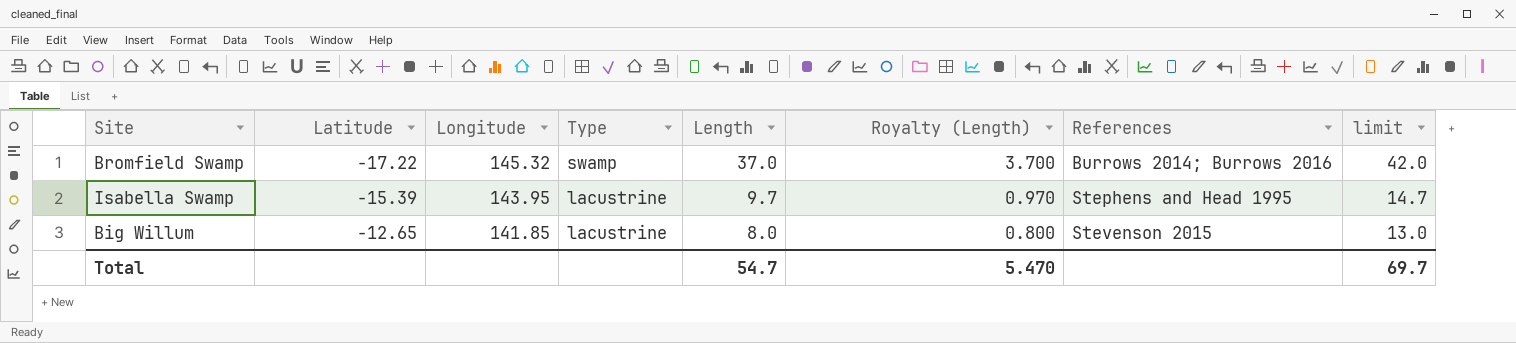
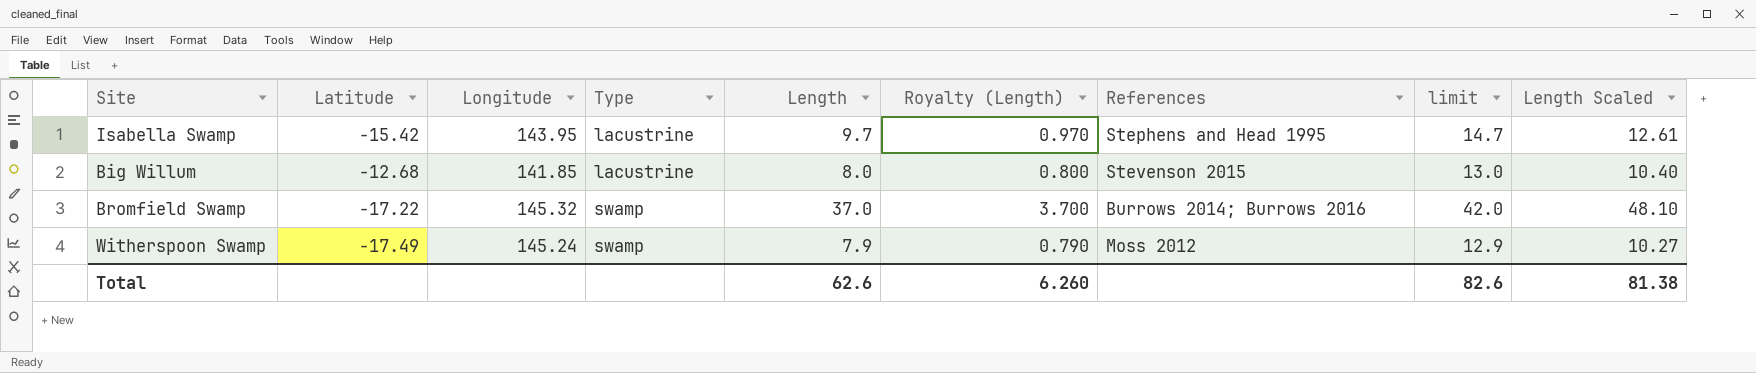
row order: Latitude ascending -> Type ascending
column Length Scaled | formula: none -> [Length] * 1.3
Isabella Swamp | Latitude: -15.39 -> -15.42
Big Willum | Latitude: -12.65 -> -12.68
row Witherspoon Swamp: none -> -17.49 | 145.24 | swamp | 7.9 | 0.790 | Moss 2012 | 12.9 | 10.27
Total | Length: 54.7 -> 62.6
Total | Royalty (Length): 5.470 -> 6.260
Total | limit: 69.7 -> 82.6

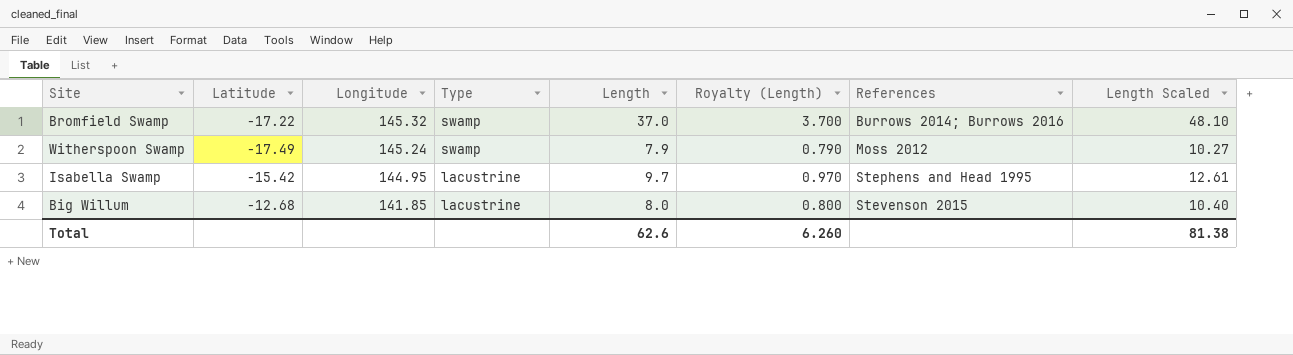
row order: Type ascending -> Longitude descending
column limit | formula: [Length] + 5 -> none
Isabella Swamp | Longitude: 143.95 -> 144.95

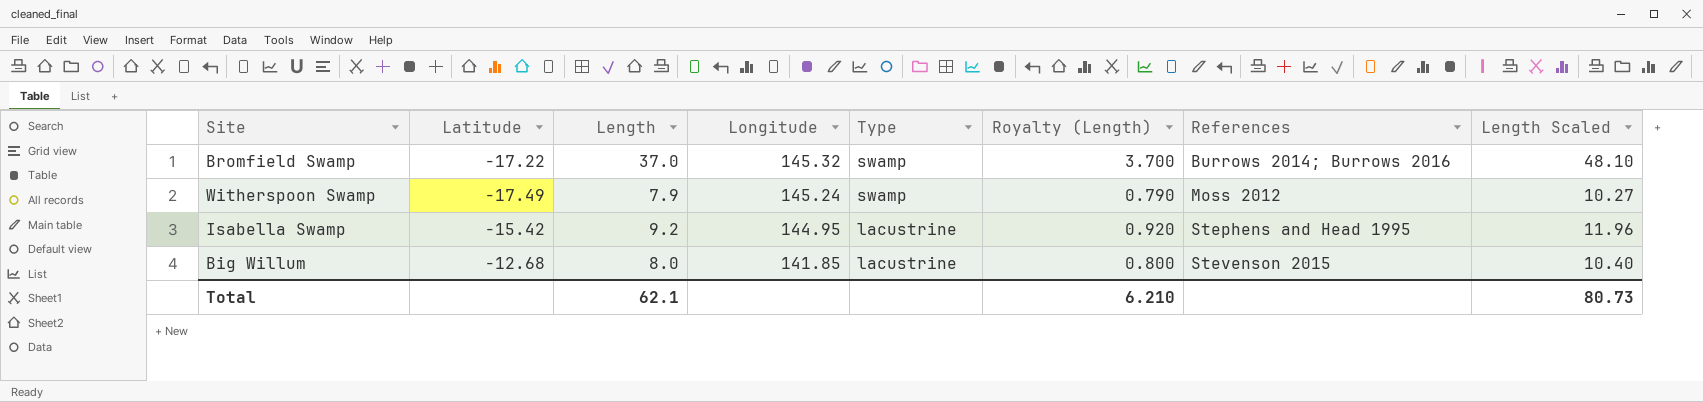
column Length | position: 5 -> 3
Isabella Swamp | Length: 9.7 -> 9.2
Isabella Swamp | Royalty (Length): 0.970 -> 0.920
Isabella Swamp | Length Scaled: 12.61 -> 11.96
Total | Length: 62.6 -> 62.1
Total | Royalty (Length): 6.260 -> 6.210
Total | Length Scaled: 81.38 -> 80.73

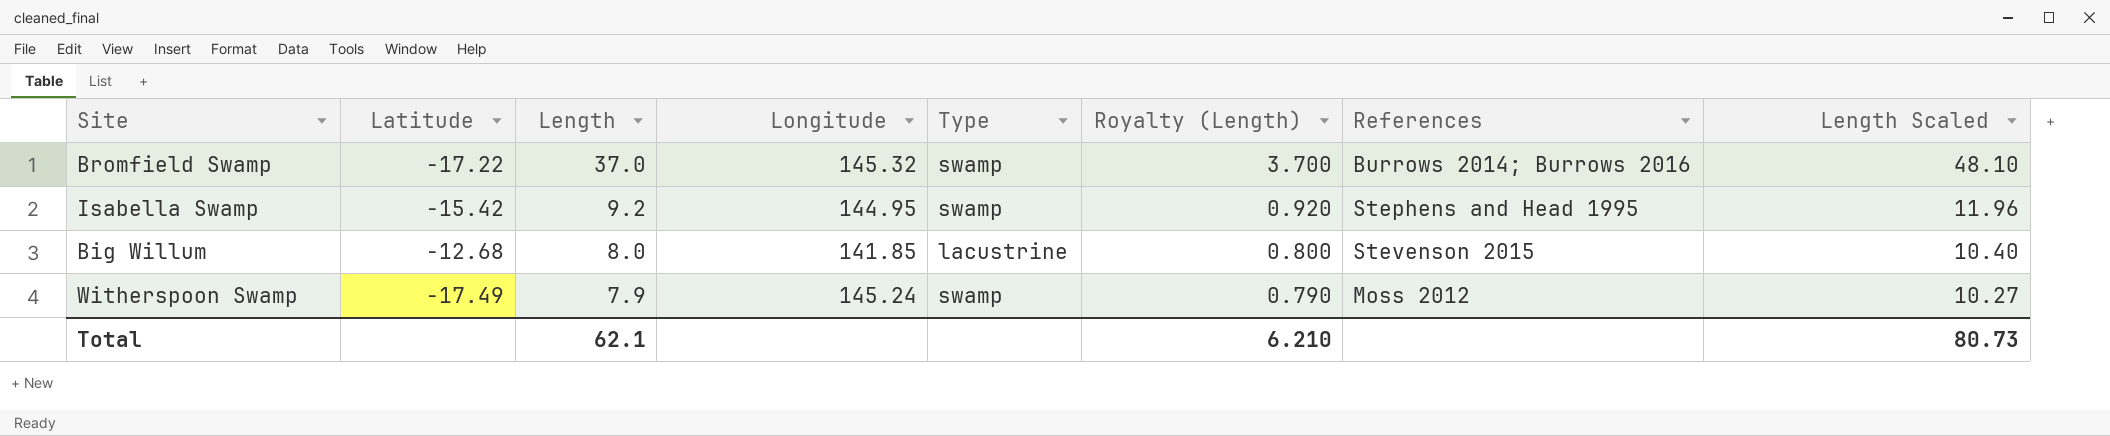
row order: Longitude descending -> Length descending
Isabella Swamp | Type: lacustrine -> swamp

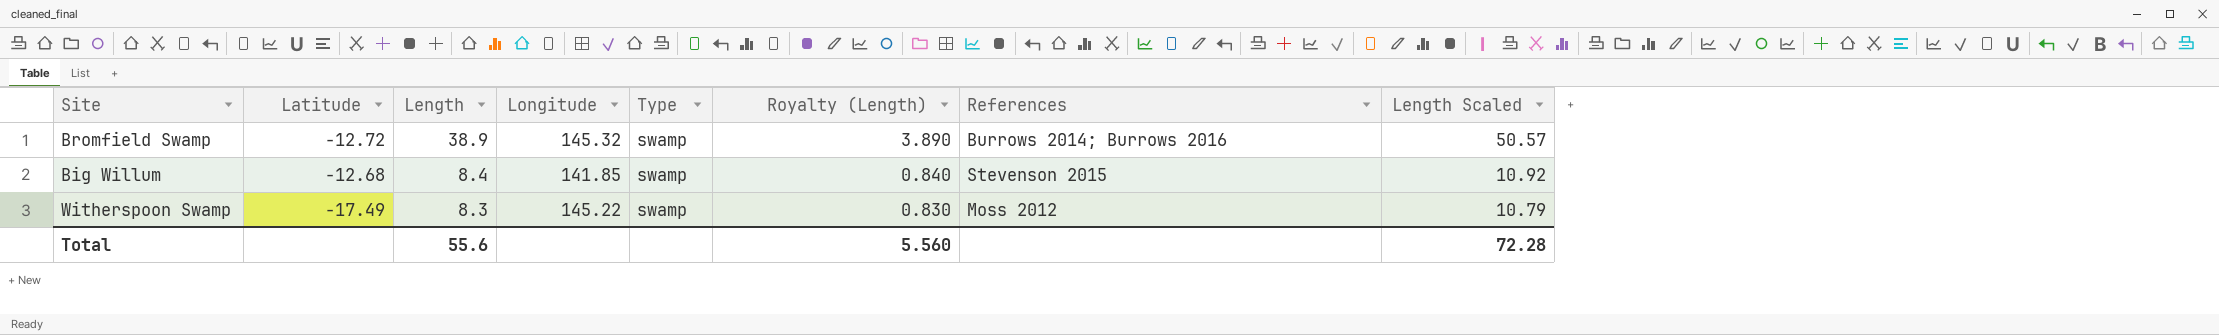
row Isabella Swamp: -15.42 | 9.2 | 144.95 | swamp | 0.920 | Stephens and Head 1995 | 11.96 -> none
Bromfield Swamp | Latitude: -17.22 -> -12.72
Bromfield Swamp | Length: 37.0 -> 38.9
Bromfield Swamp | Royalty (Length): 3.700 -> 3.890
Bromfield Swamp | Length Scaled: 48.10 -> 50.57
Big Willum | Length: 8.0 -> 8.4
Big Willum | Type: lacustrine -> swamp
Big Willum | Royalty (Length): 0.800 -> 0.840
Big Willum | Length Scaled: 10.40 -> 10.92
Witherspoon Swamp | Length: 7.9 -> 8.3
Witherspoon Swamp | Longitude: 145.24 -> 145.22
Witherspoon Swamp | Royalty (Length): 0.790 -> 0.830
Witherspoon Swamp | Length Scaled: 10.27 -> 10.79
Total | Length: 62.1 -> 55.6
Total | Royalty (Length): 6.210 -> 5.560
Total | Length Scaled: 80.73 -> 72.28

